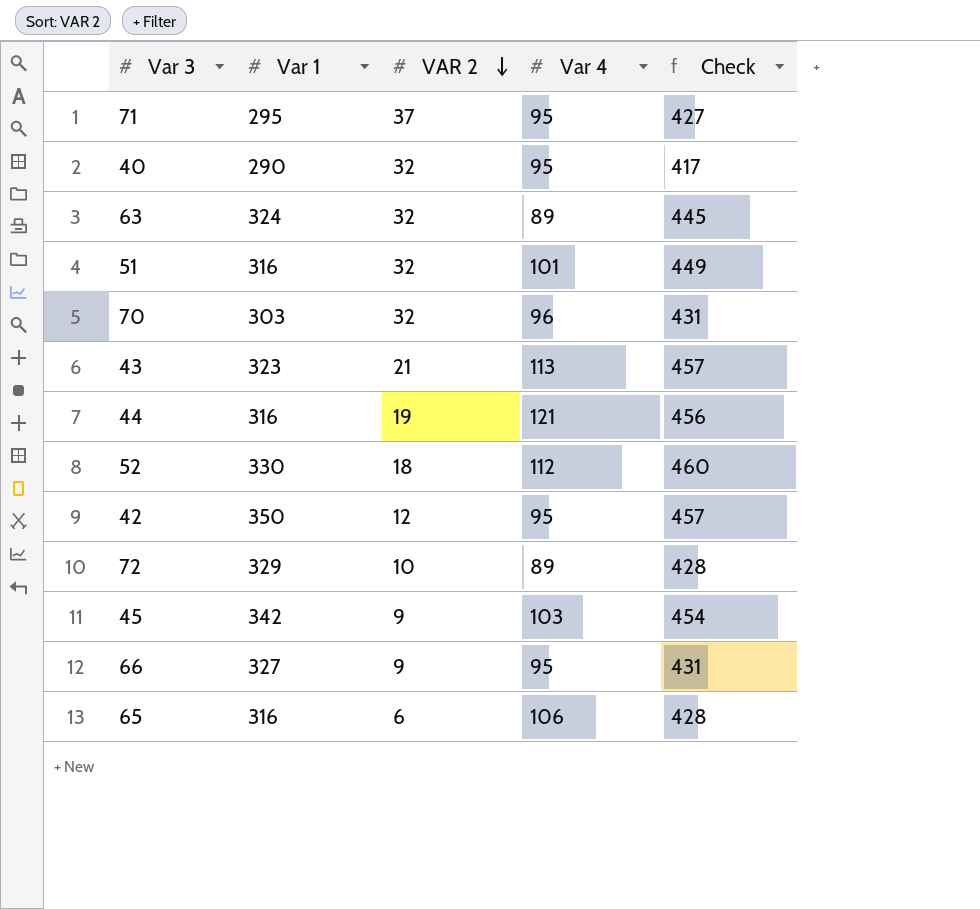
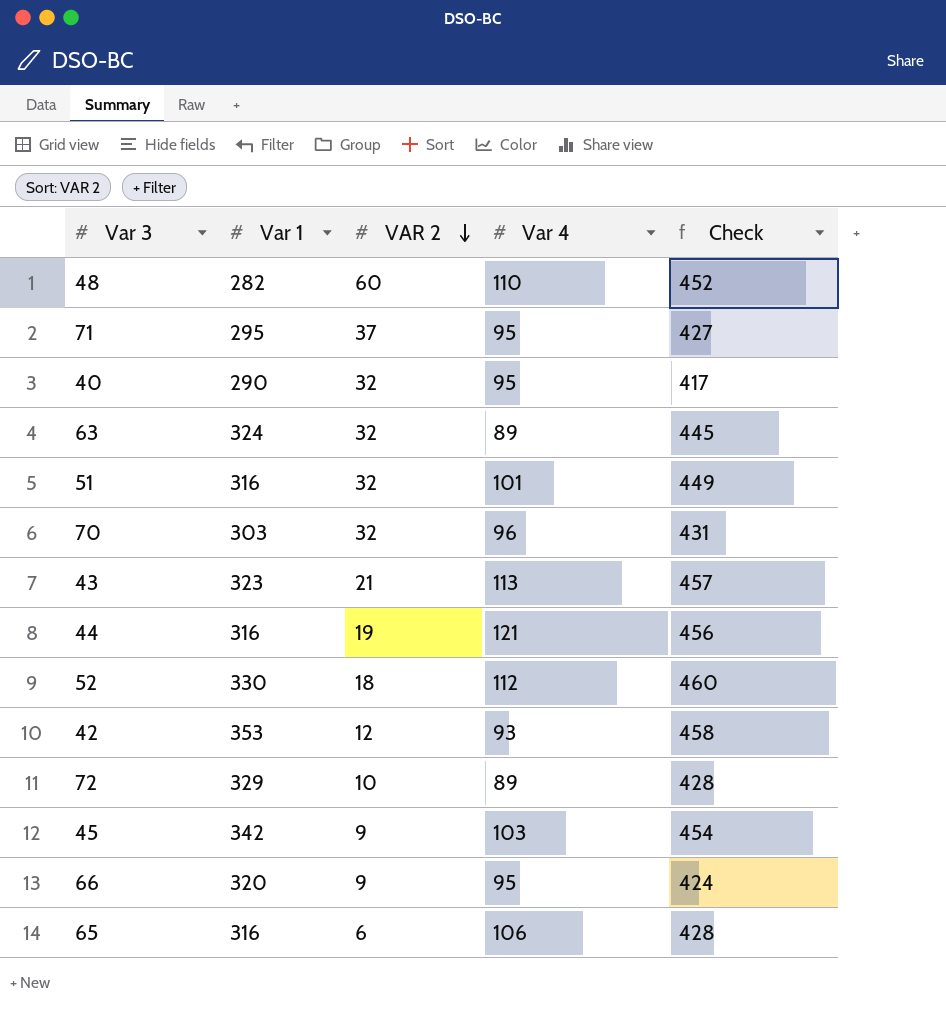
row 48: none -> 282 | 60 | 110 | 452
42 | Var 1: 350 -> 353
42 | Var 4: 95 -> 93
42 | Check: 457 -> 458
66 | Var 1: 327 -> 320
66 | Check: 431 -> 424

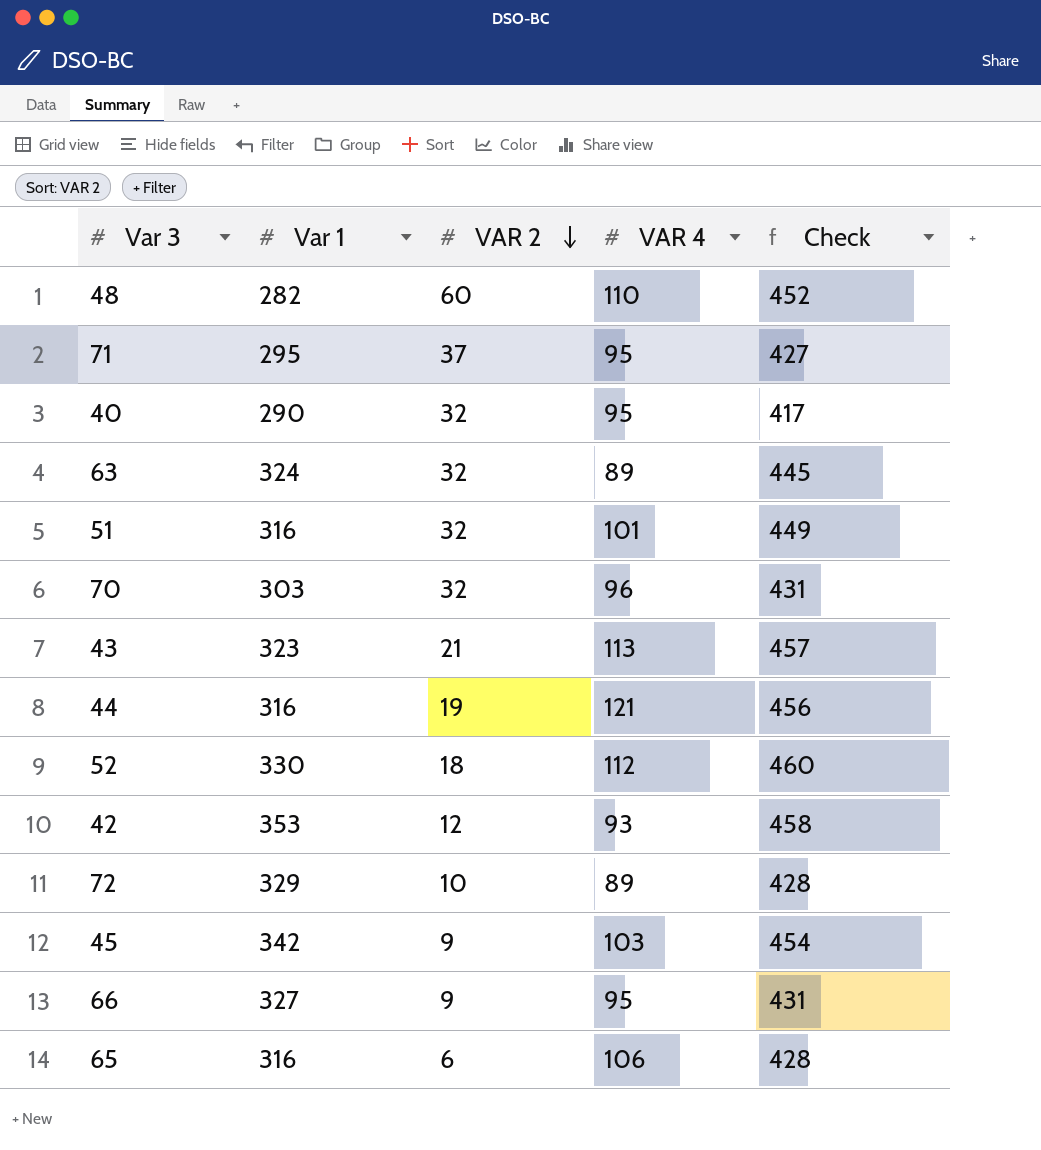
column name: Var 4 -> VAR 4
66 | Var 1: 320 -> 327
66 | Check: 424 -> 431

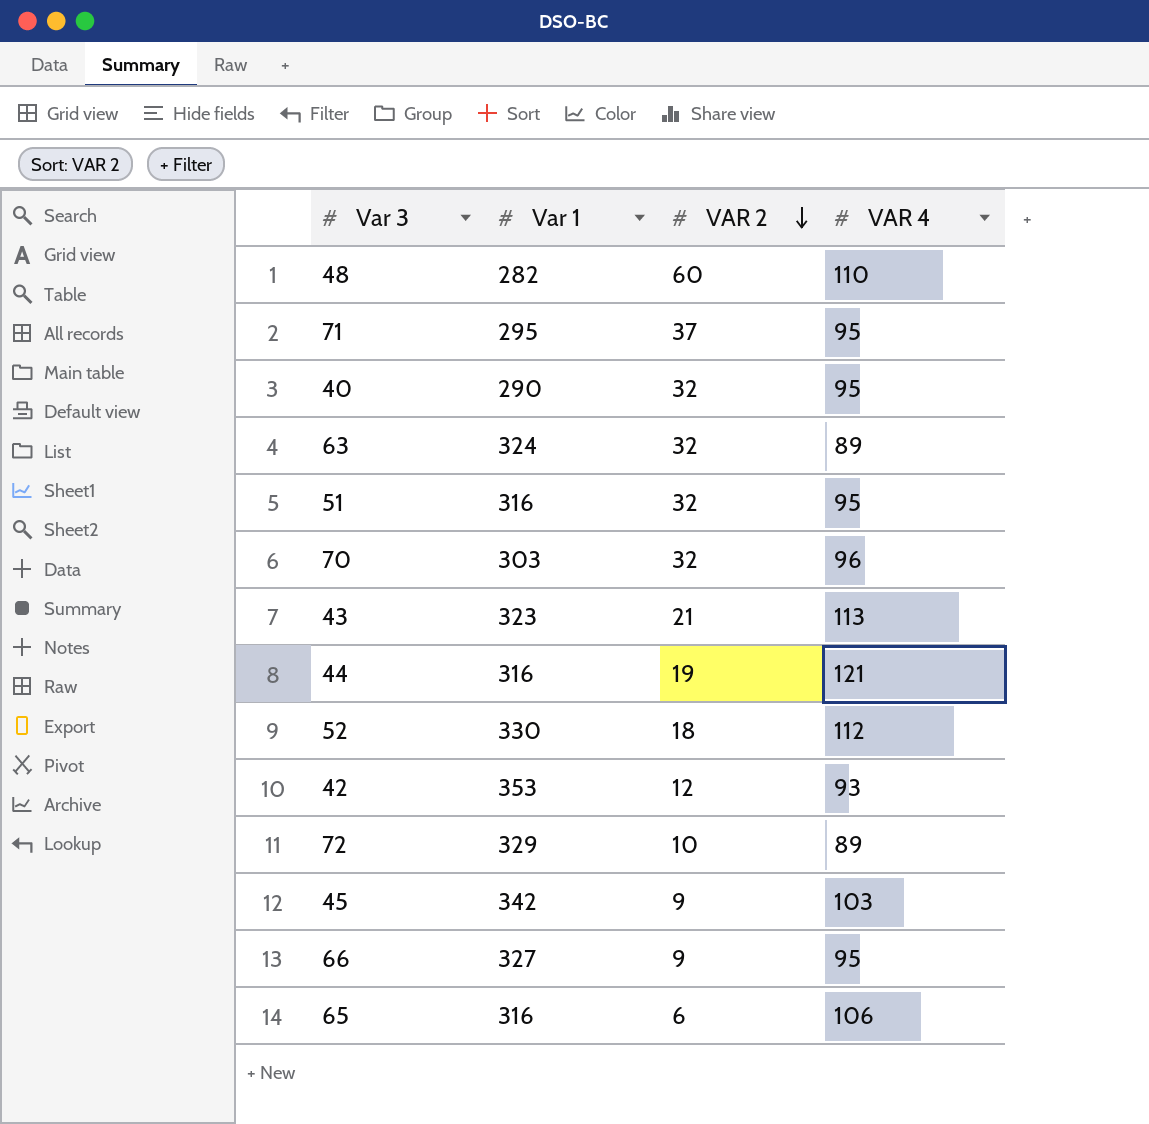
column Check | formula: [Var 1] + [VAR 2] + [VAR 4] -> none
51 | VAR 4: 101 -> 95

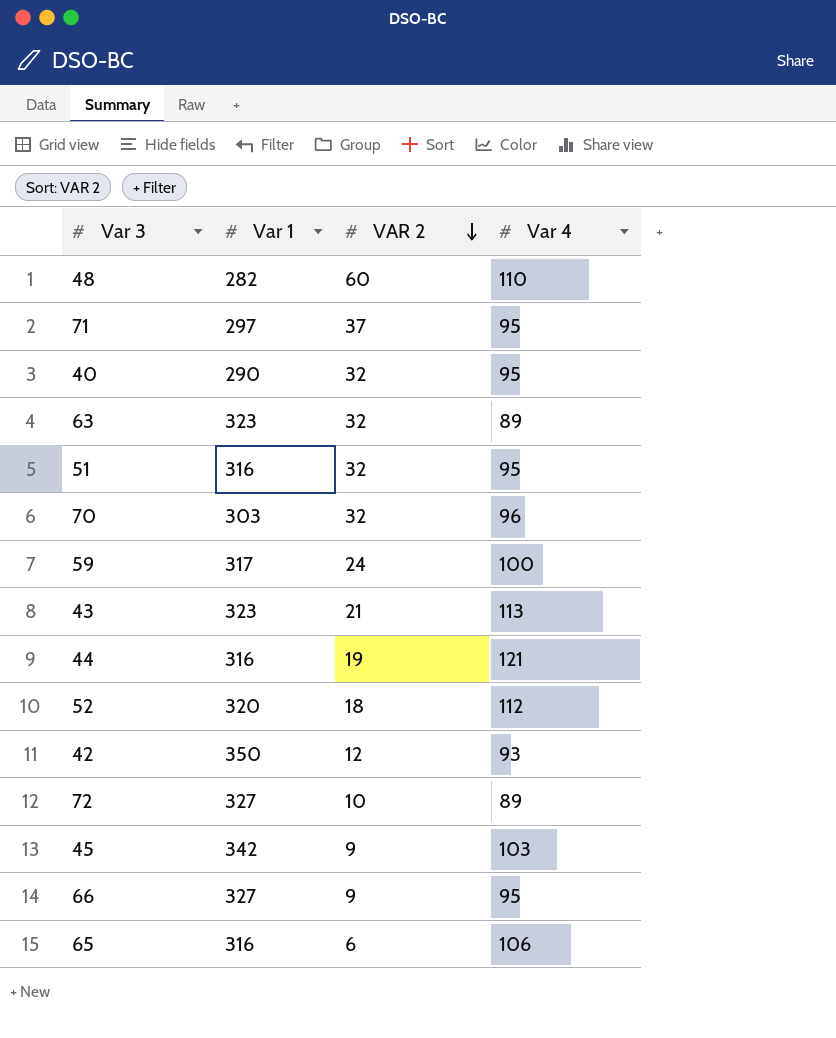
column name: VAR 4 -> Var 4
71 | Var 1: 295 -> 297
63 | Var 1: 324 -> 323
row 59: none -> 317 | 24 | 100
52 | Var 1: 330 -> 320
42 | Var 1: 353 -> 350
72 | Var 1: 329 -> 327

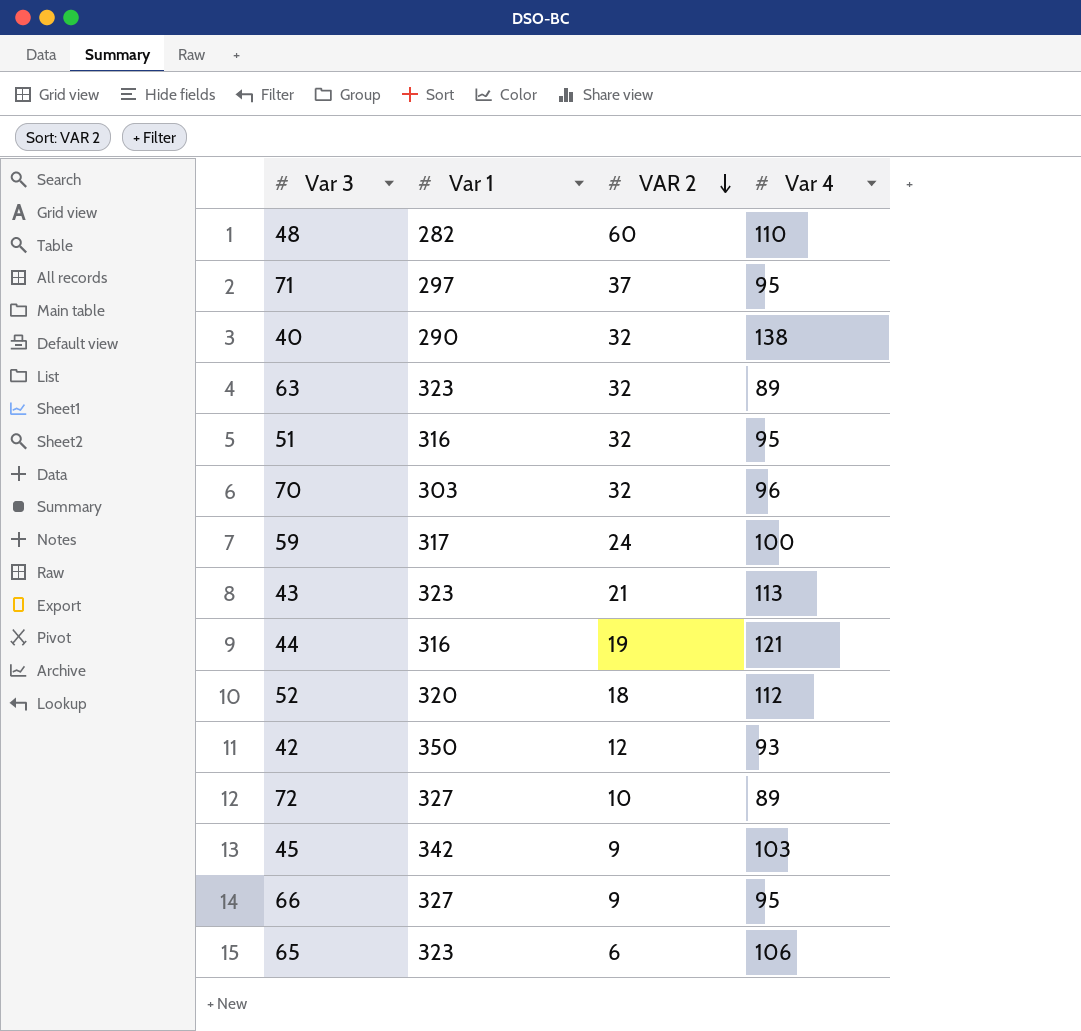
40 | Var 4: 95 -> 138
65 | Var 1: 316 -> 323

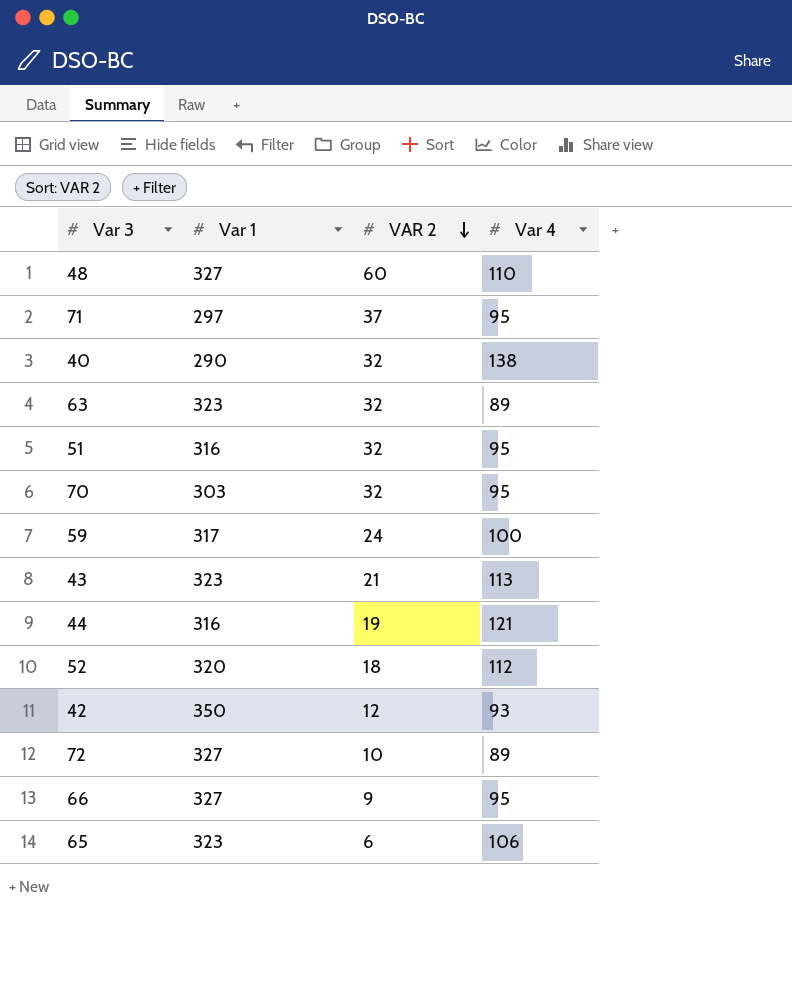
row 45: 342 | 9 | 103 -> none
48 | Var 1: 282 -> 327
70 | Var 4: 96 -> 95

